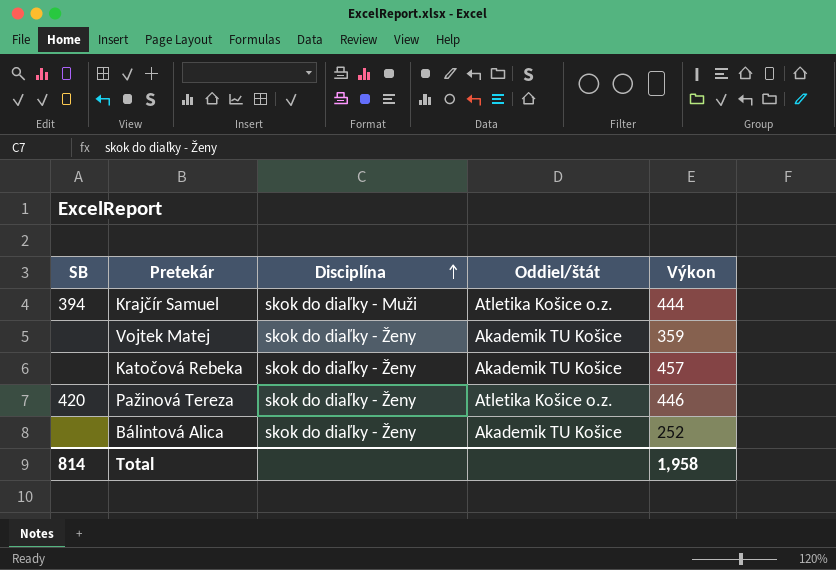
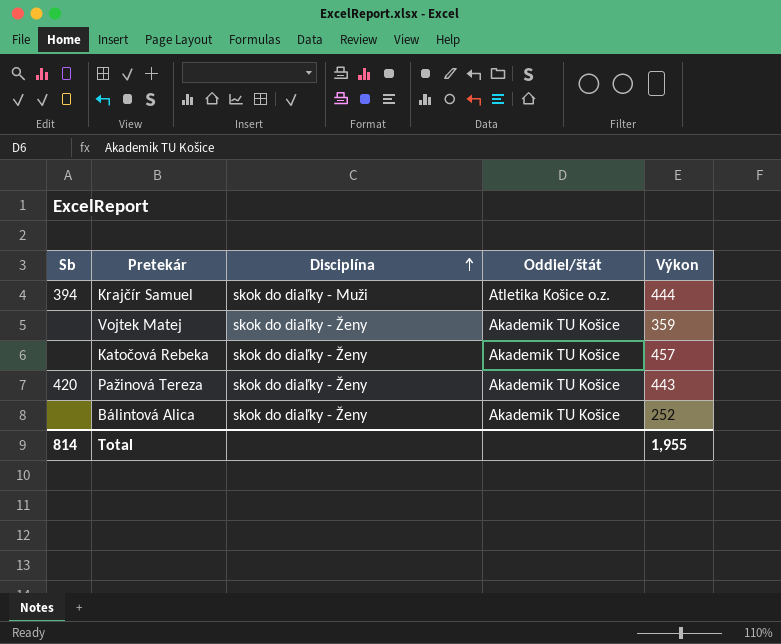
column name: SB -> Sb
Pažinová Tereza | Oddiel/štát: Atletika Košice o.z. -> Akademik TU Košice
Pažinová Tereza | Výkon: 446 -> 443
Total | Výkon: 1,958 -> 1,955

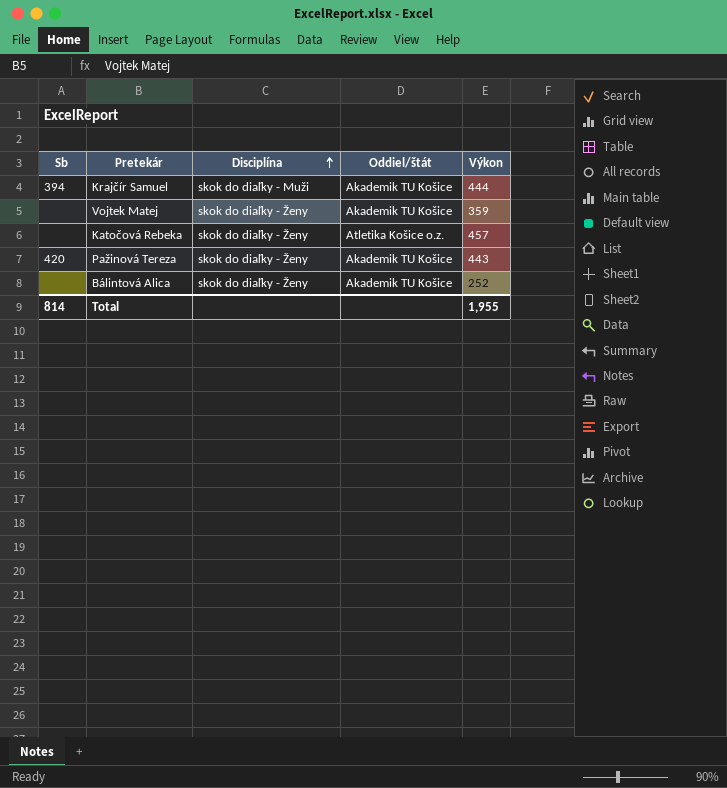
Krajčír Samuel | Oddiel/štát: Atletika Košice o.z. -> Akademik TU Košice
Katočová Rebeka | Oddiel/štát: Akademik TU Košice -> Atletika Košice o.z.

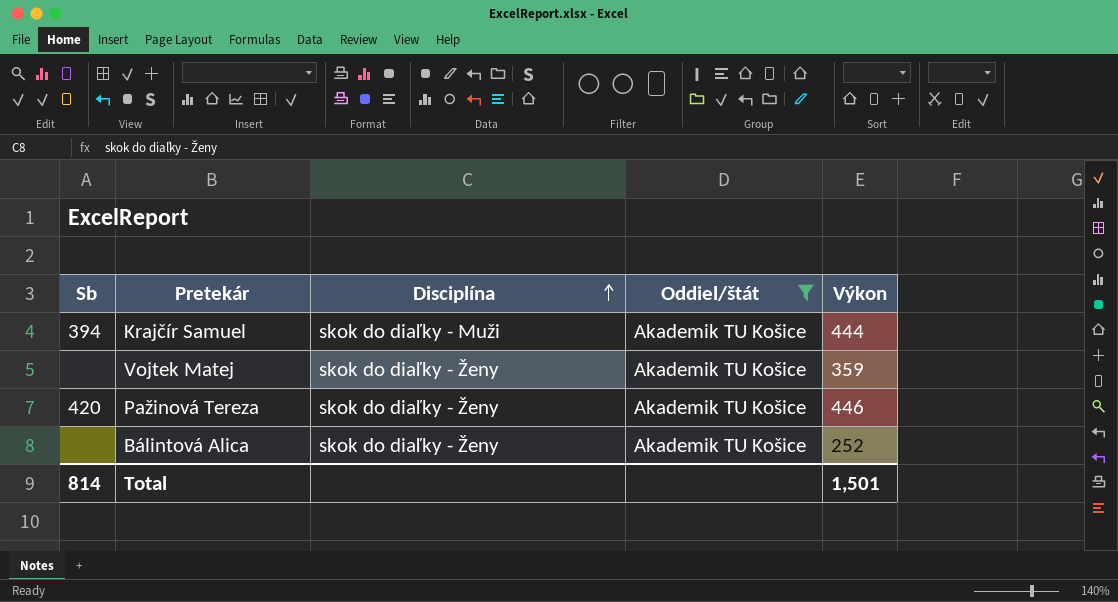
filter: none -> Oddiel/štát = Akademik TU Košice
Pažinová Tereza | Výkon: 443 -> 446
Total | Výkon: 1,955 -> 1,501

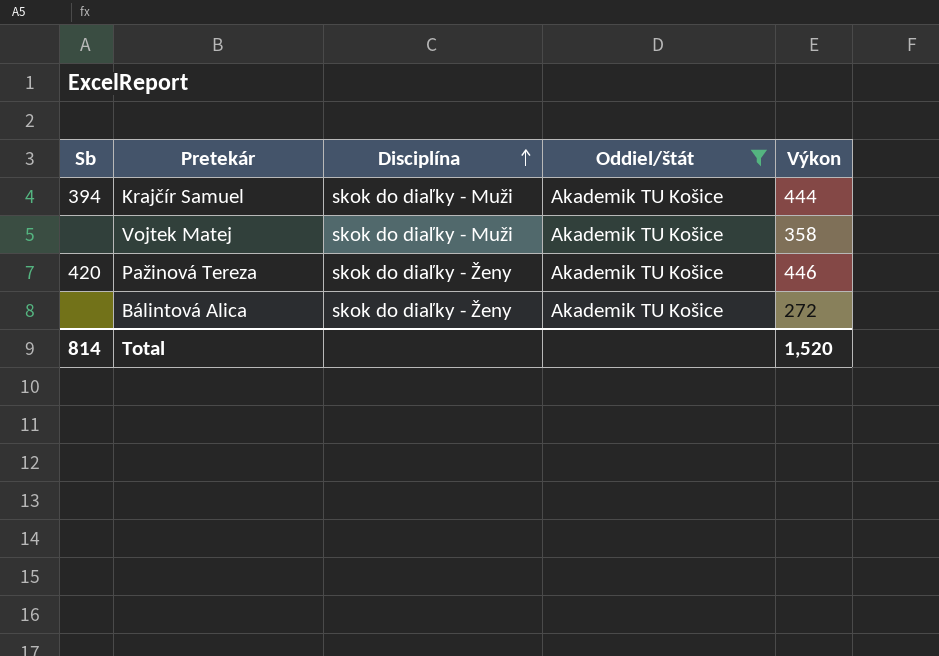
Vojtek Matej | Disciplína: skok do diaľky - Ženy -> skok do diaľky - Muži
Vojtek Matej | Výkon: 359 -> 358
Bálintová Alica | Výkon: 252 -> 272
Total | Výkon: 1,501 -> 1,520

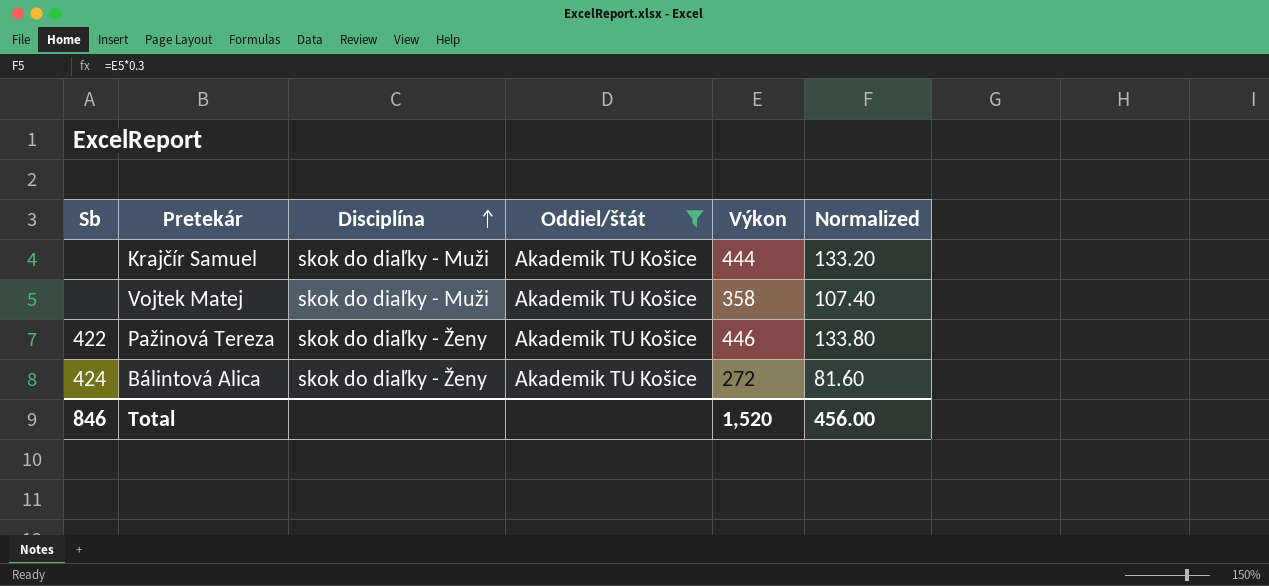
column Normalized | formula: none -> [Výkon] * 0.3
Krajčír Samuel | Sb: 394 -> none
Pažinová Tereza | Sb: 420 -> 422
Bálintová Alica | Sb: none -> 424
Total | Sb: 814 -> 846

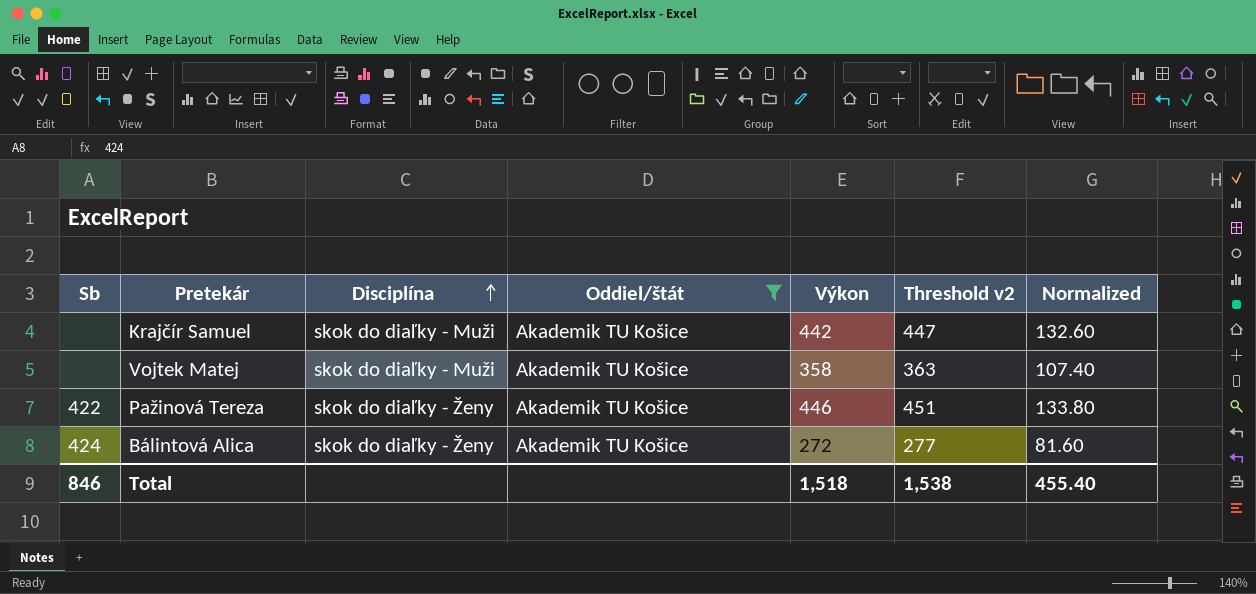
column Threshold v2 | formula: none -> [Výkon] + 5
Krajčír Samuel | Výkon: 444 -> 442
Krajčír Samuel | Normalized: 133.20 -> 132.60
Total | Výkon: 1,520 -> 1,518
Total | Normalized: 456.00 -> 455.40

